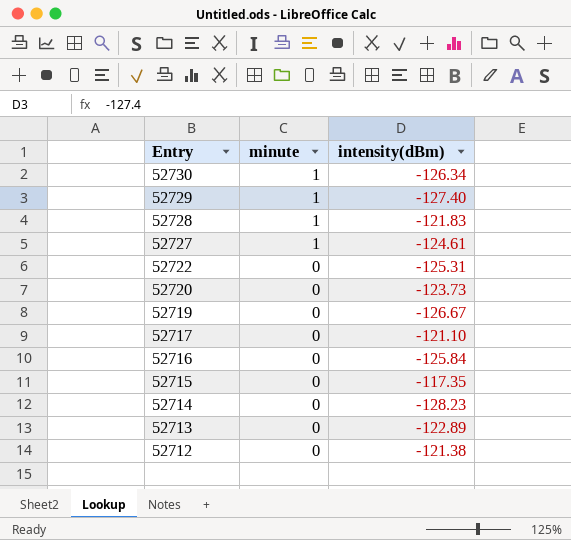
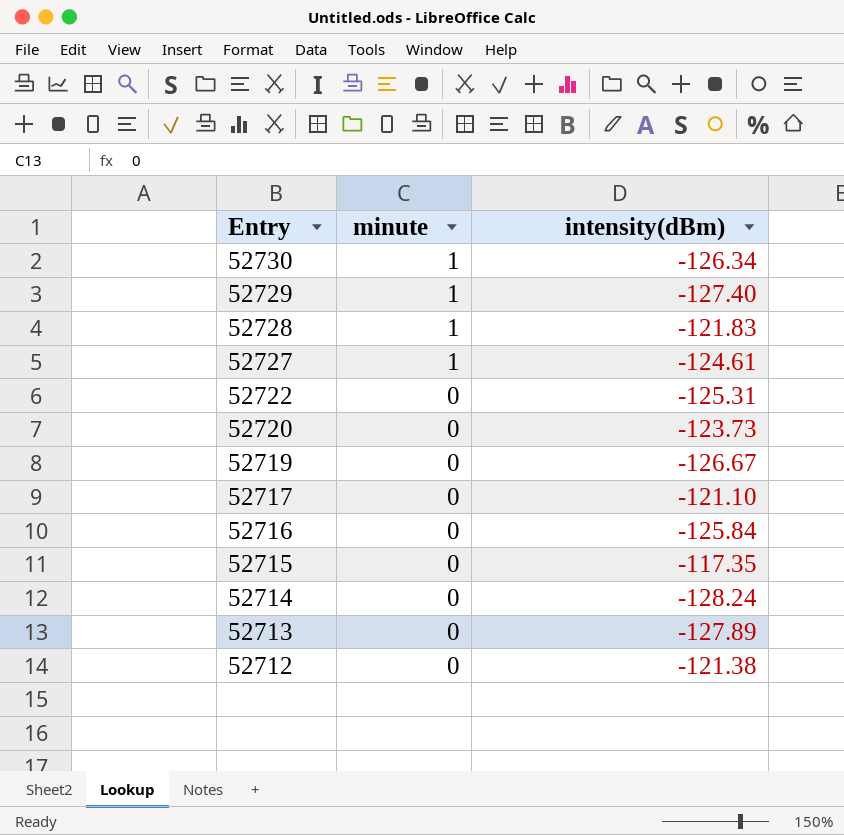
52714 | intensity(dBm): -128.23 -> -128.24
52713 | intensity(dBm): -122.89 -> -127.89

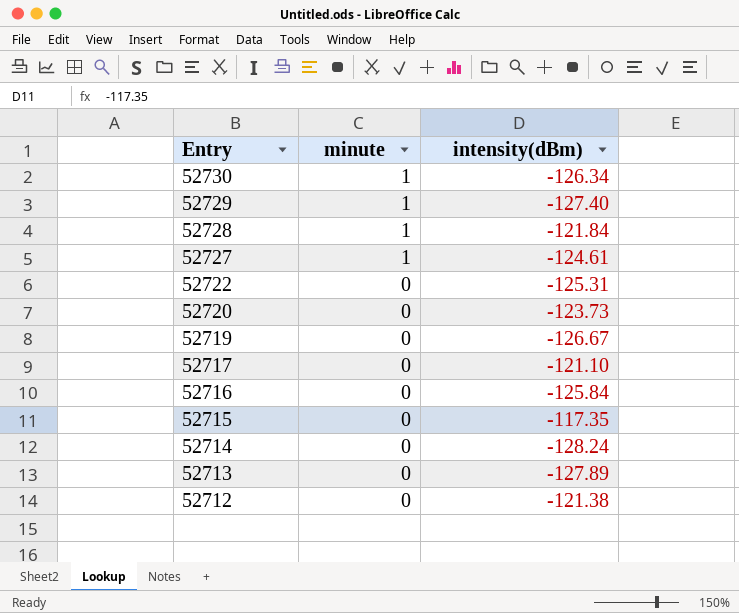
52728 | intensity(dBm): -121.83 -> -121.84

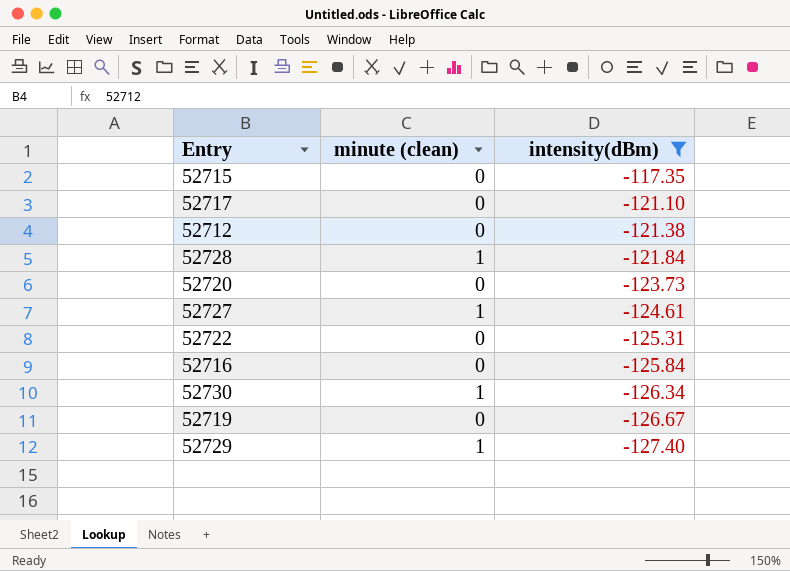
filter: none -> intensity(dBm) >= -127.40
row order: Entry descending -> intensity(dBm) descending
column name: minute -> minute (clean)

